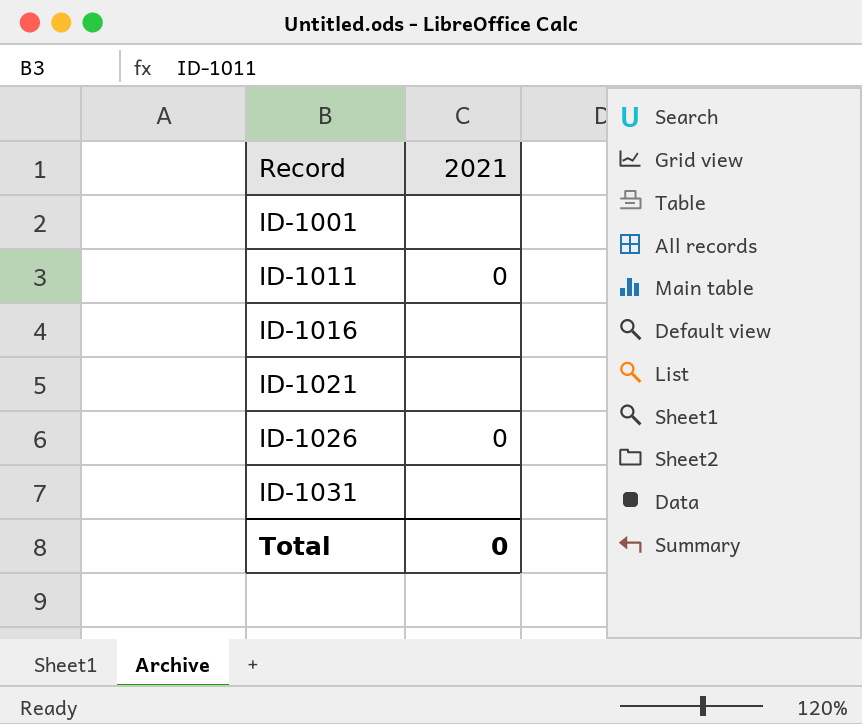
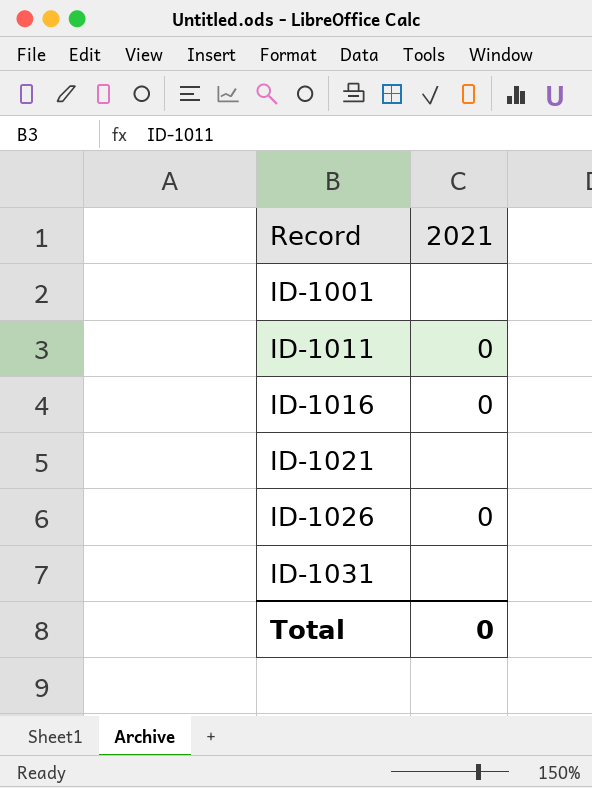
ID-1016 | 2021: none -> 0

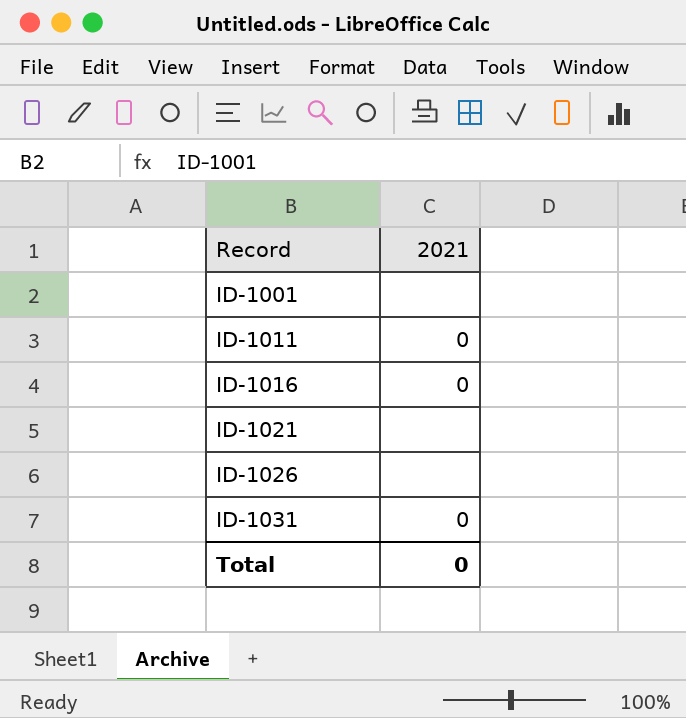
ID-1026 | 2021: 0 -> none
ID-1031 | 2021: none -> 0

